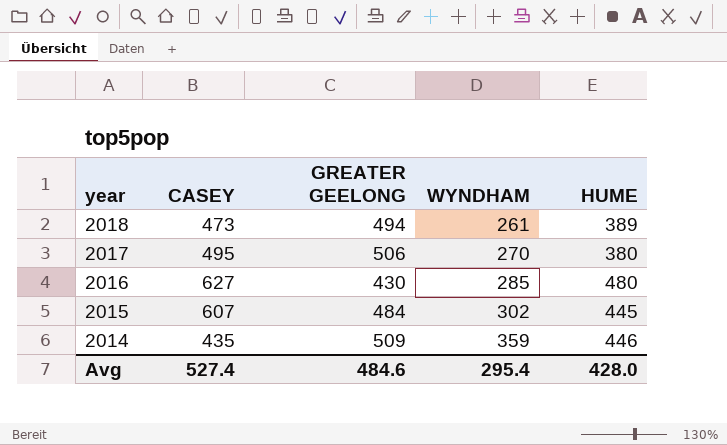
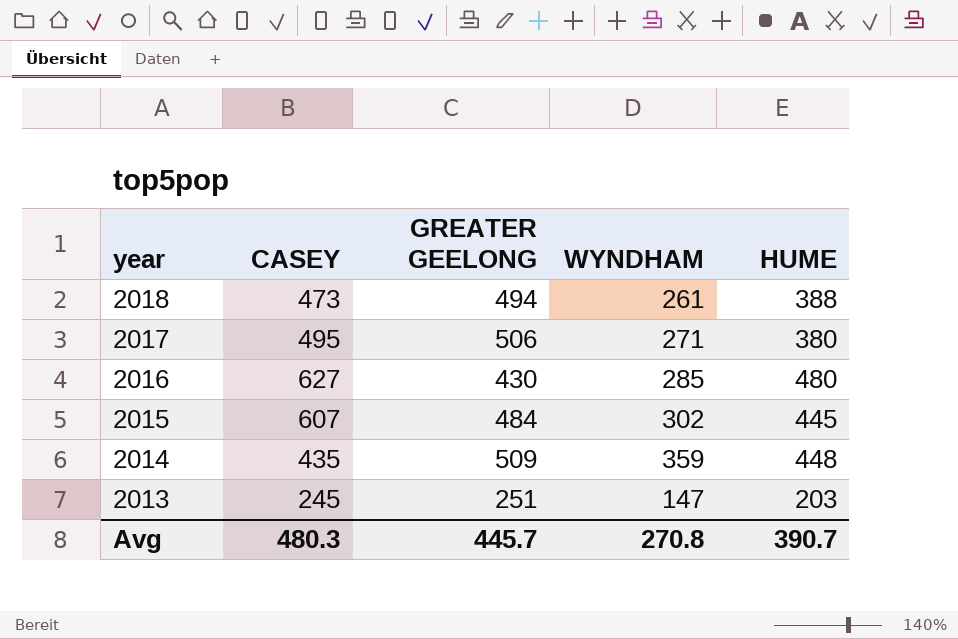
2018 | HUME: 389 -> 388
2017 | WYNDHAM: 270 -> 271
2014 | HUME: 446 -> 448
row 2013: none -> 245 | 251 | 147 | 203
Avg | CASEY: 527.4 -> 480.3
Avg | GREATER GEELONG: 484.6 -> 445.7
Avg | WYNDHAM: 295.4 -> 270.8
Avg | HUME: 428.0 -> 390.7

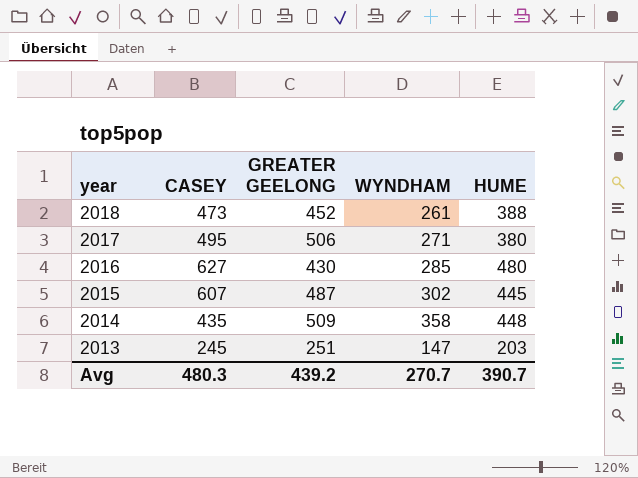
2018 | GREATER GEELONG: 494 -> 452
2015 | GREATER GEELONG: 484 -> 487
2014 | WYNDHAM: 359 -> 358
Avg | GREATER GEELONG: 445.7 -> 439.2
Avg | WYNDHAM: 270.8 -> 270.7

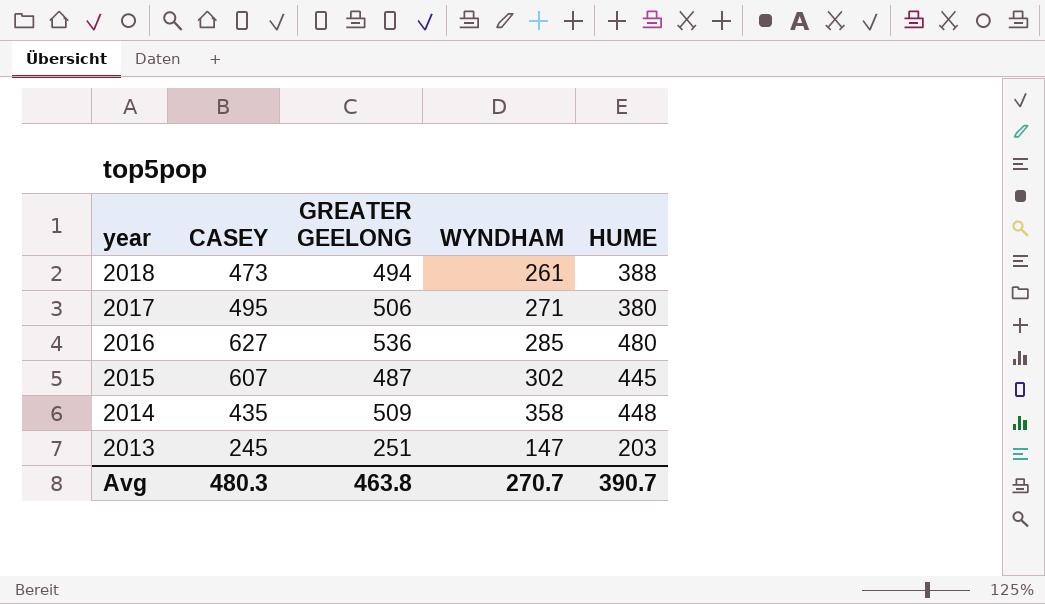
2018 | GREATER GEELONG: 452 -> 494
2016 | GREATER GEELONG: 430 -> 536
Avg | GREATER GEELONG: 439.2 -> 463.8

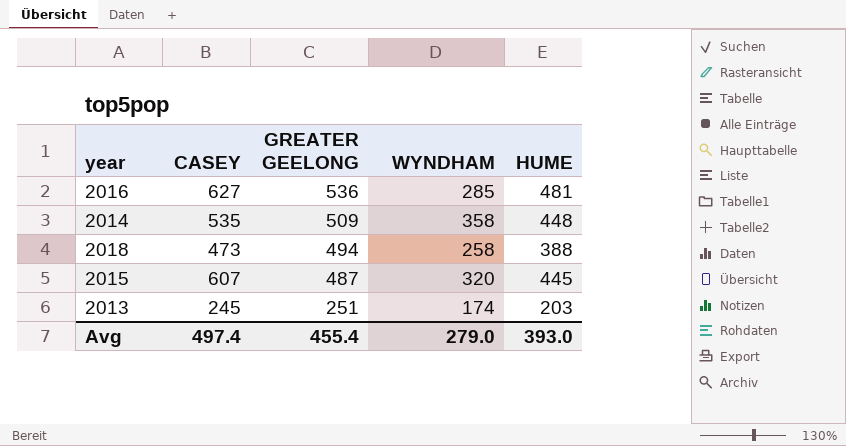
row order: year descending -> GREATER GEELONG descending
row 2017: 495 | 506 | 271 | 380 -> none
2016 | HUME: 480 -> 481
2014 | CASEY: 435 -> 535
2018 | WYNDHAM: 261 -> 258
2015 | WYNDHAM: 302 -> 320
2013 | WYNDHAM: 147 -> 174
Avg | CASEY: 480.3 -> 497.4
Avg | GREATER GEELONG: 463.8 -> 455.4
Avg | WYNDHAM: 270.7 -> 279.0
Avg | HUME: 390.7 -> 393.0

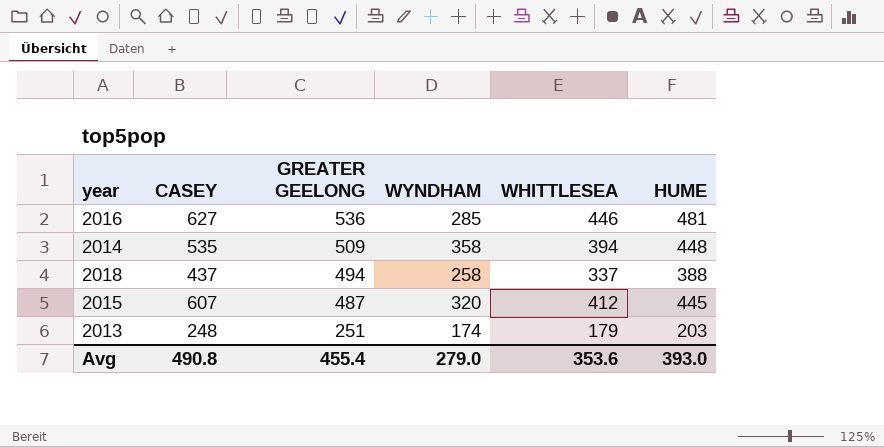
column WHITTLESEA | position: none -> 5
2018 | CASEY: 473 -> 437
2013 | CASEY: 245 -> 248
Avg | CASEY: 497.4 -> 490.8

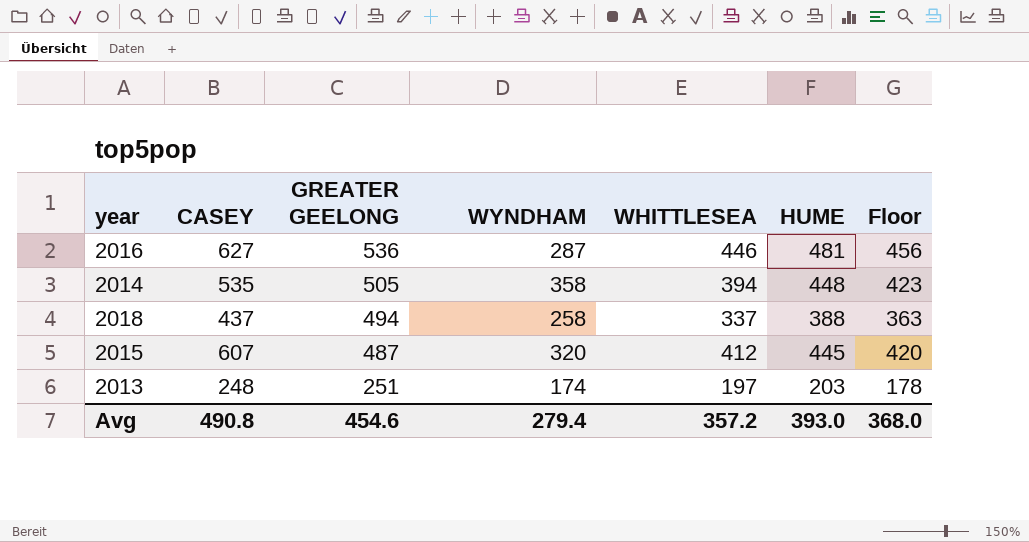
column Floor | formula: none -> [HUME] - 25
2016 | WYNDHAM: 285 -> 287
2014 | GREATER GEELONG: 509 -> 505
2013 | WHITTLESEA: 179 -> 197
Avg | GREATER GEELONG: 455.4 -> 454.6
Avg | WYNDHAM: 279.0 -> 279.4
Avg | WHITTLESEA: 353.6 -> 357.2

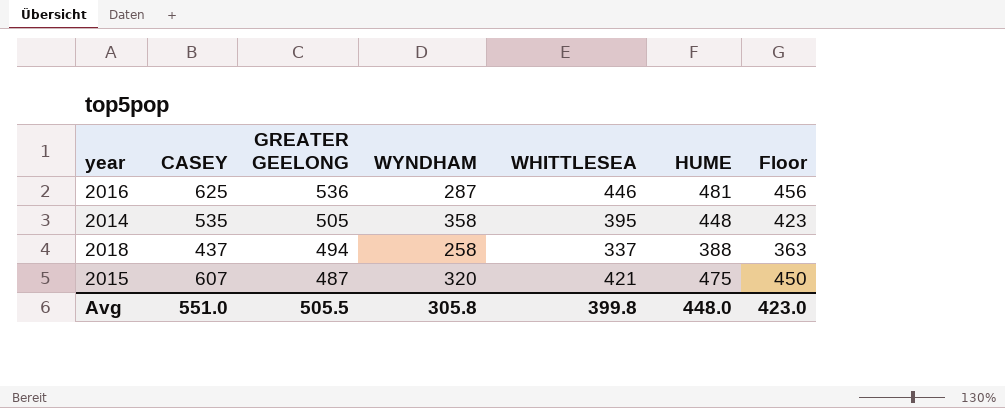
row 2013: 248 | 251 | 174 | 197 | 203 | 178 -> none
2016 | CASEY: 627 -> 625
2014 | WHITTLESEA: 394 -> 395
2015 | WHITTLESEA: 412 -> 421
2015 | HUME: 445 -> 475
2015 | Floor: 420 -> 450
Avg | CASEY: 490.8 -> 551.0
Avg | GREATER GEELONG: 454.6 -> 505.5
Avg | WYNDHAM: 279.4 -> 305.8
Avg | WHITTLESEA: 357.2 -> 399.8
Avg | HUME: 393.0 -> 448.0
Avg | Floor: 368.0 -> 423.0

